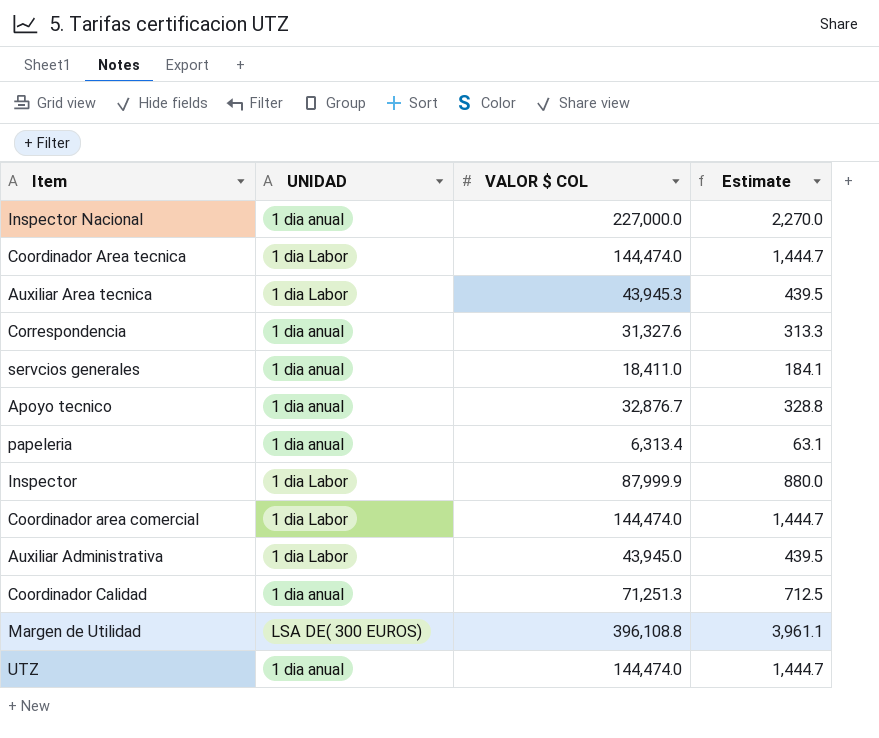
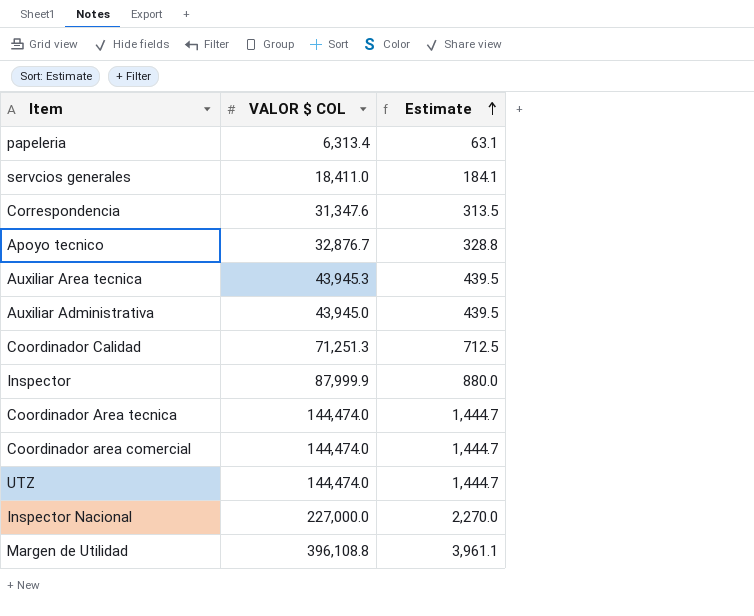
row order: none -> Estimate ascending
column UNIDAD | position: 2 -> none
Correspondencia | VALOR $ COL: 31,327.6 -> 31,347.6
Correspondencia | Estimate: 313.3 -> 313.5

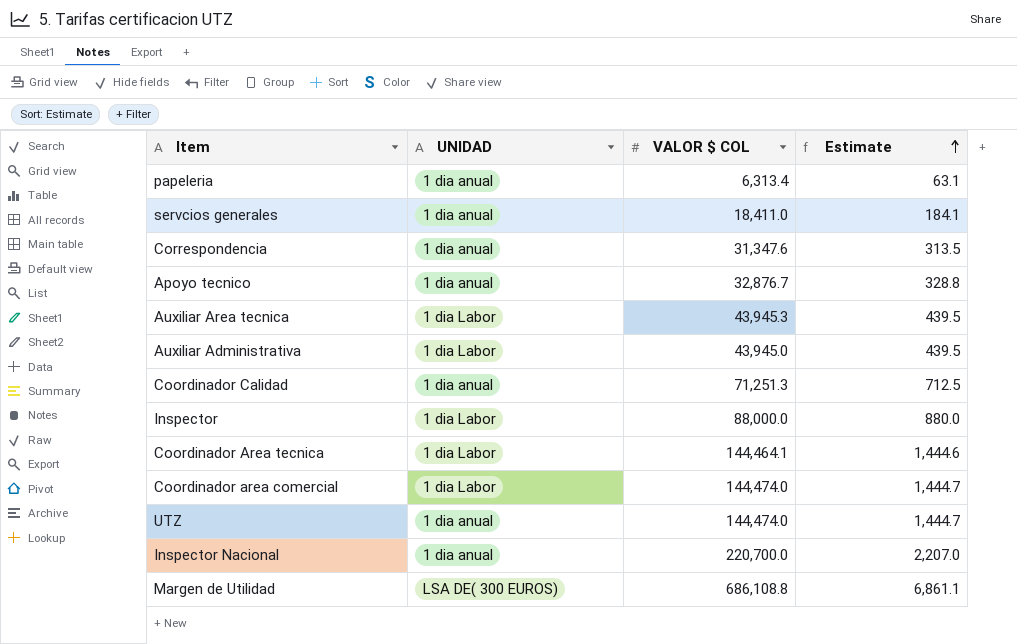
column UNIDAD | position: none -> 2
Inspector | VALOR $ COL: 87,999.9 -> 88,000.0
Coordinador Area tecnica | VALOR $ COL: 144,474.0 -> 144,464.1
Coordinador Area tecnica | Estimate: 1,444.7 -> 1,444.6
Inspector Nacional | VALOR $ COL: 227,000.0 -> 220,700.0
Inspector Nacional | Estimate: 2,270.0 -> 2,207.0
Margen de Utilidad | VALOR $ COL: 396,108.8 -> 686,108.8
Margen de Utilidad | Estimate: 3,961.1 -> 6,861.1

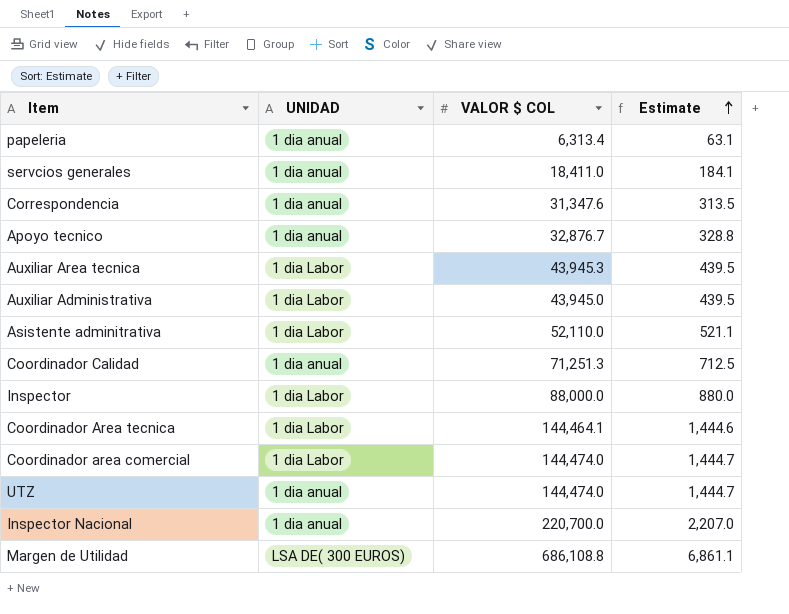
row Asistente adminitrativa: none -> 1 dia Labor | 52,110.0 | 521.1

